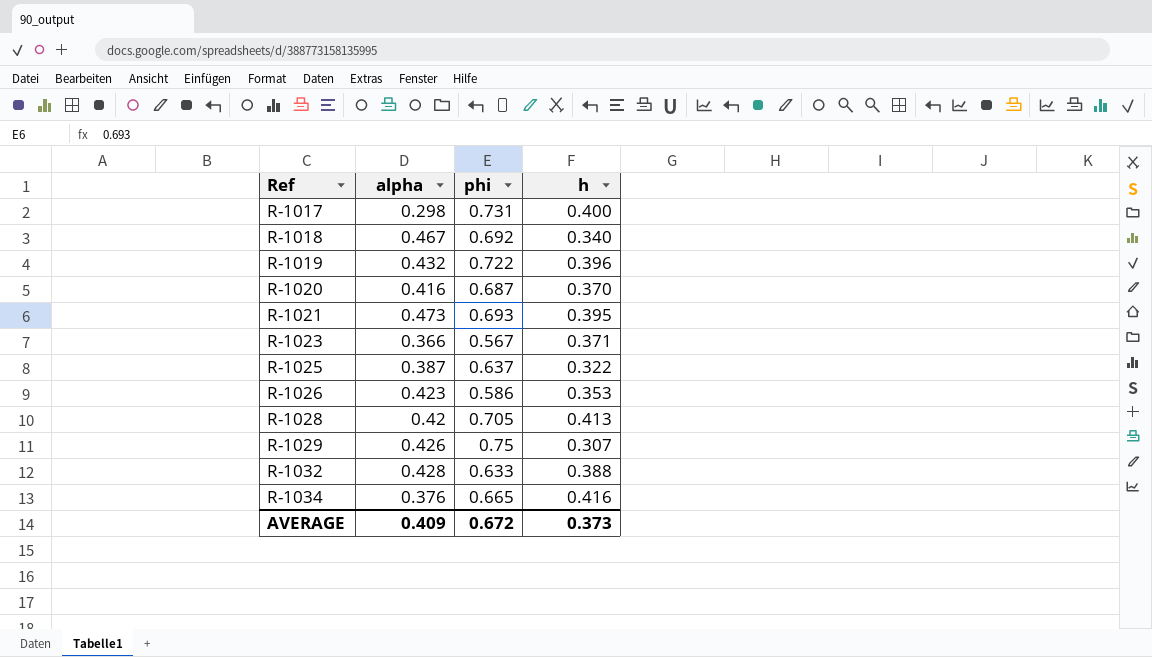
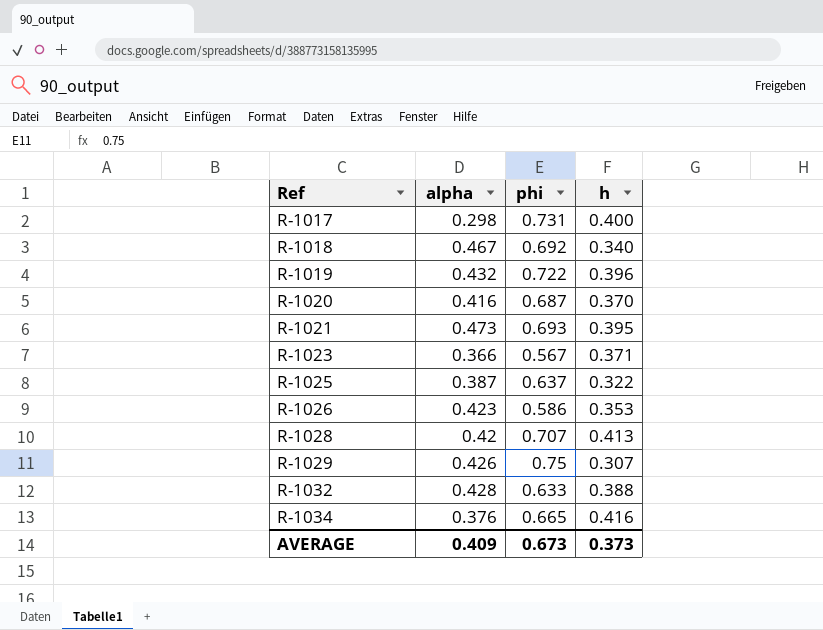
R-1028 | phi: 0.705 -> 0.707
AVERAGE | phi: 0.672 -> 0.673

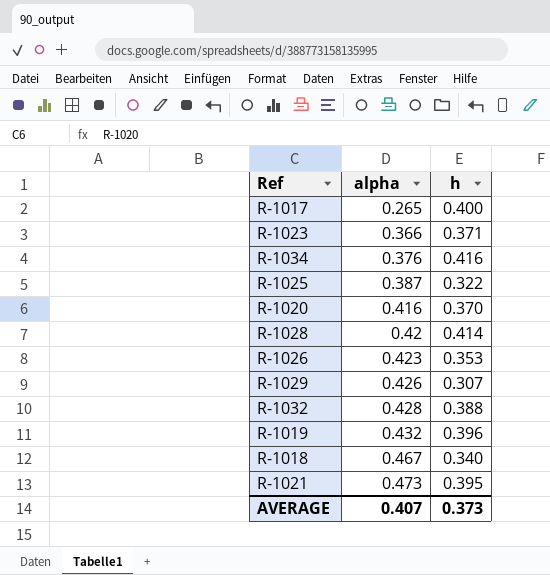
row order: Ref ascending -> alpha ascending
column phi | position: 3 -> none
R-1017 | alpha: 0.298 -> 0.265
R-1028 | h: 0.413 -> 0.414
AVERAGE | alpha: 0.409 -> 0.407

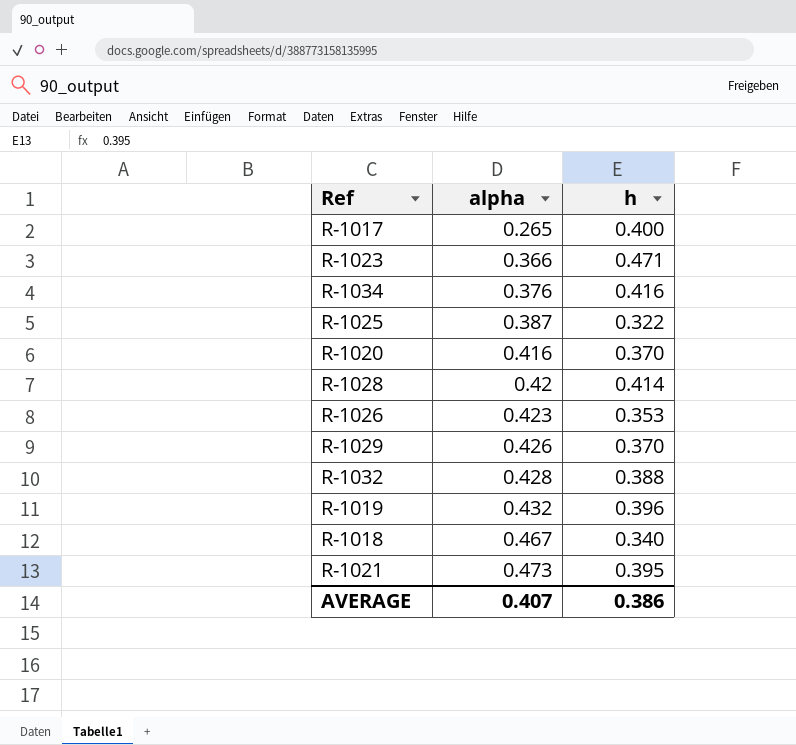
R-1023 | h: 0.371 -> 0.471
R-1029 | h: 0.307 -> 0.370
AVERAGE | h: 0.373 -> 0.386

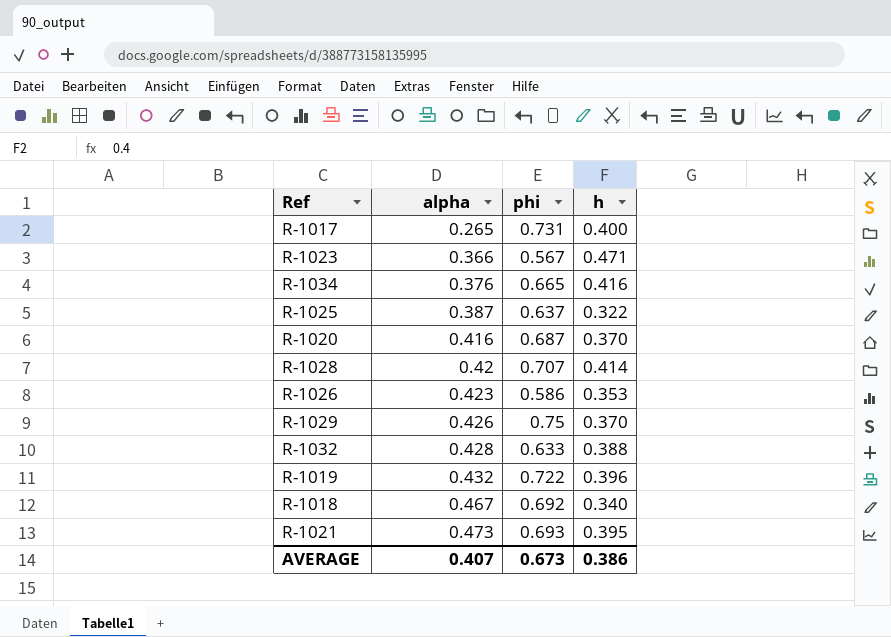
column phi | position: none -> 3

